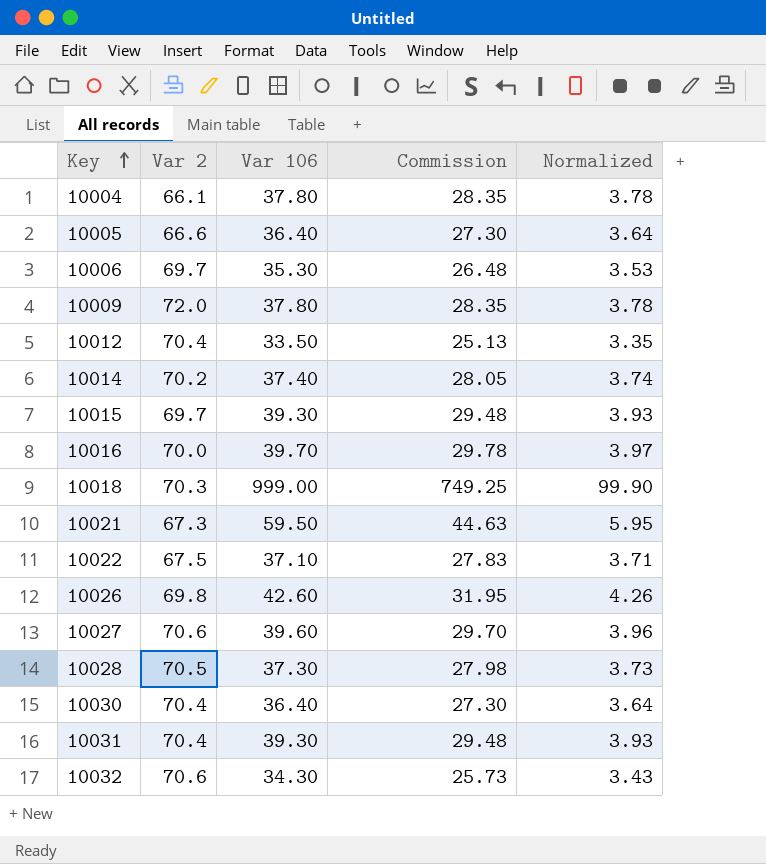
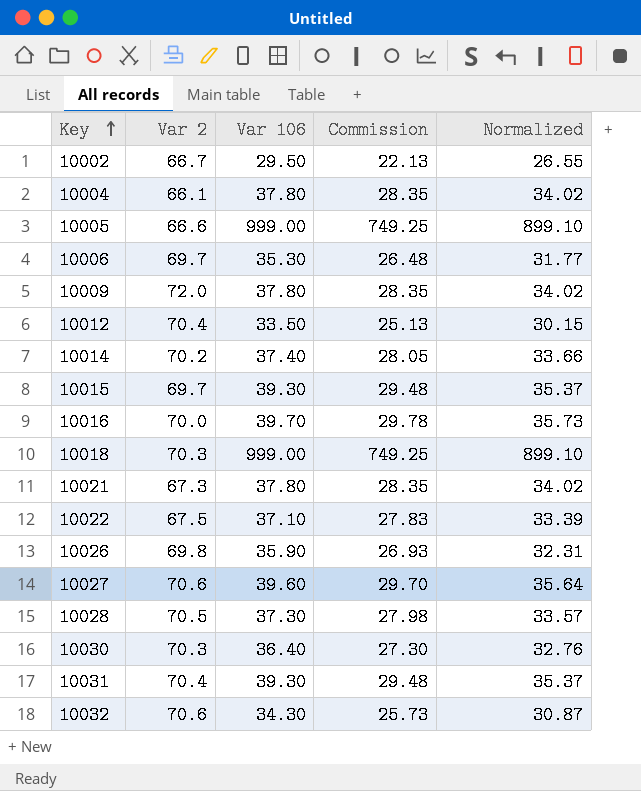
column Normalized | formula: [Var 106] * 0.1 -> [Var 106] * 0.9
row 10002: none -> 66.7 | 29.50 | 22.13 | 26.55
10005 | Var 106: 36.40 -> 999.00
10005 | Commission: 27.30 -> 749.25
10021 | Var 106: 59.50 -> 37.80
10021 | Commission: 44.63 -> 28.35
10026 | Var 106: 42.60 -> 35.90
10026 | Commission: 31.95 -> 26.93
10030 | Var 2: 70.4 -> 70.3

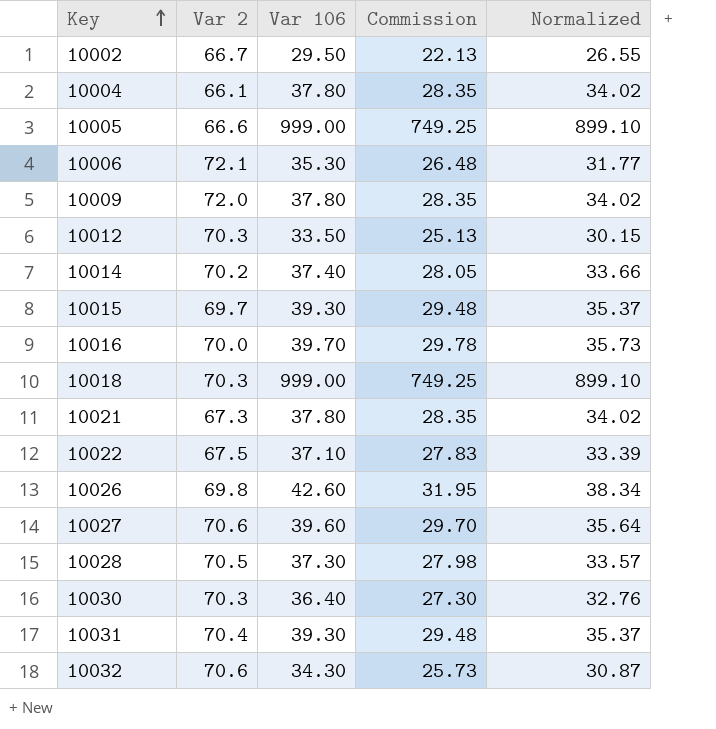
10006 | Var 2: 69.7 -> 72.1
10012 | Var 2: 70.4 -> 70.3
10026 | Var 106: 35.90 -> 42.60
10026 | Commission: 26.93 -> 31.95
10026 | Normalized: 32.31 -> 38.34

